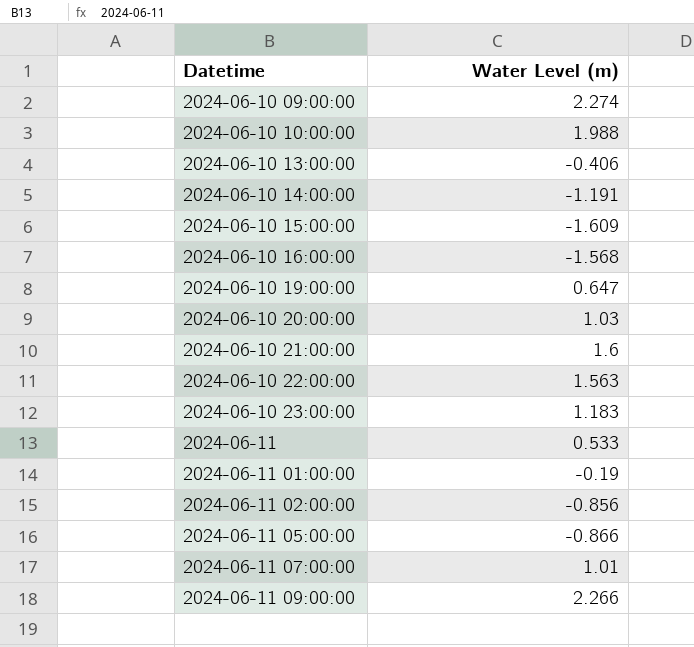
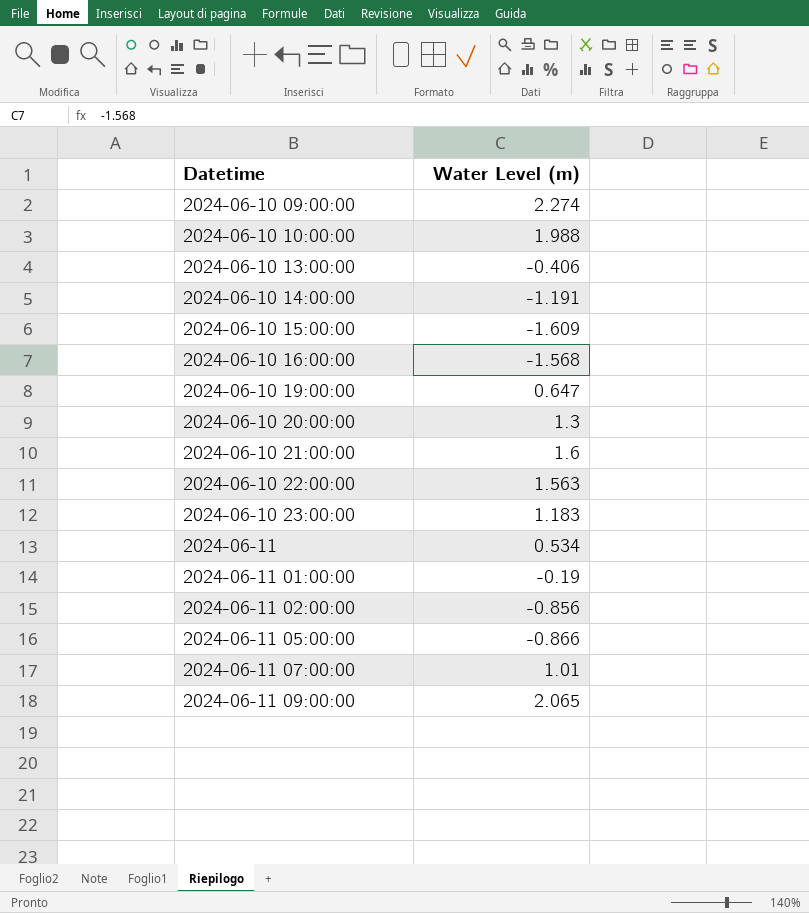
2024-06-10 20:00:00 | Water Level (m): 1.03 -> 1.3
2024-06-11 | Water Level (m): 0.533 -> 0.534
2024-06-11 09:00:00 | Water Level (m): 2.266 -> 2.065

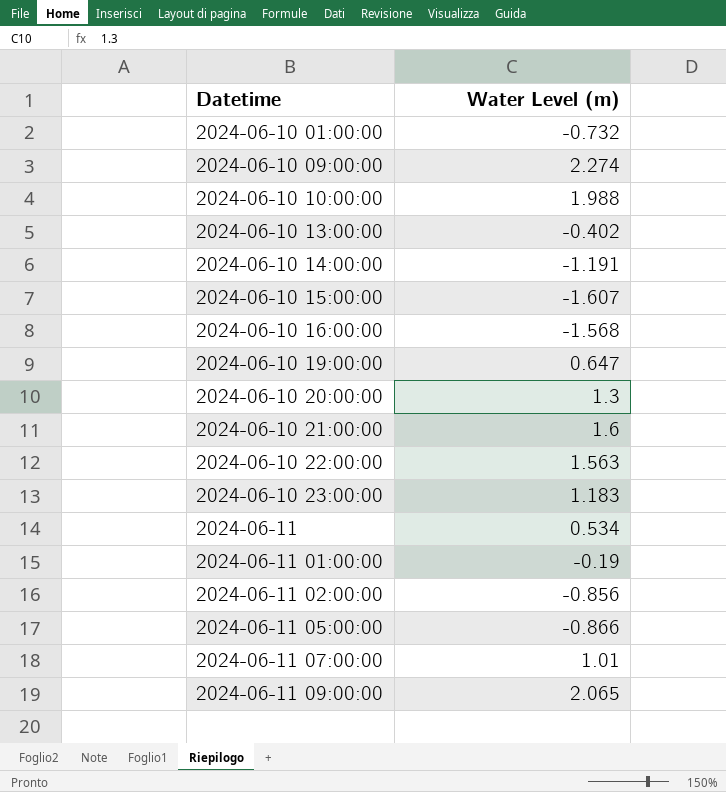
row 2024-06-10 01:00:00: none -> -0.732
2024-06-10 13:00:00 | Water Level (m): -0.406 -> -0.402
2024-06-10 15:00:00 | Water Level (m): -1.609 -> -1.607

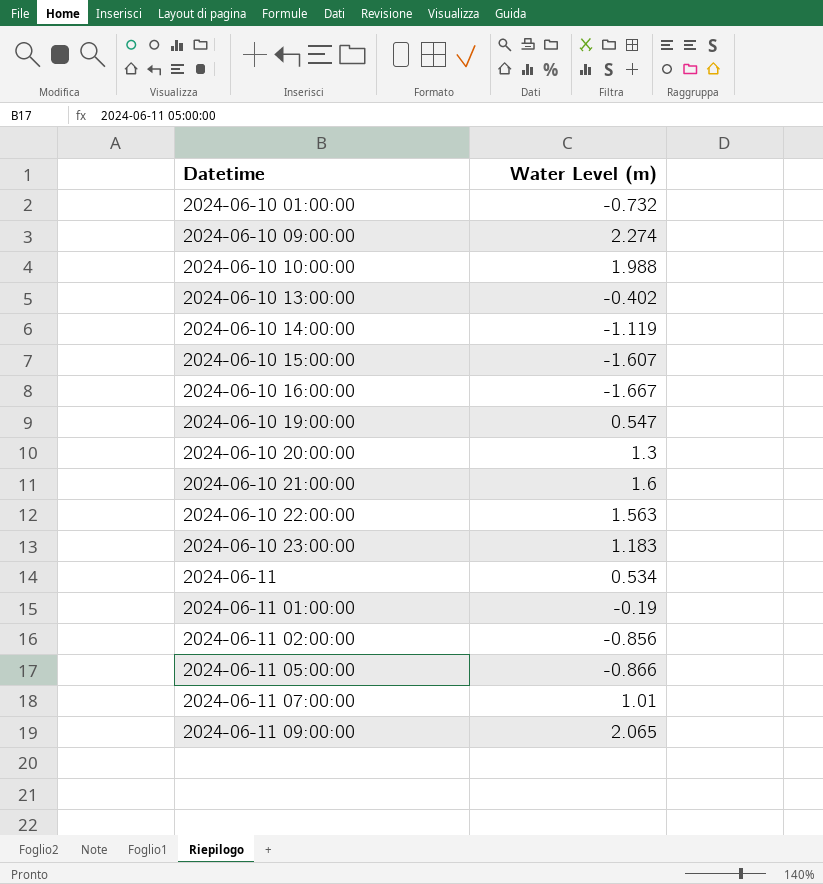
2024-06-10 14:00:00 | Water Level (m): -1.191 -> -1.119
2024-06-10 16:00:00 | Water Level (m): -1.568 -> -1.667
2024-06-10 19:00:00 | Water Level (m): 0.647 -> 0.547

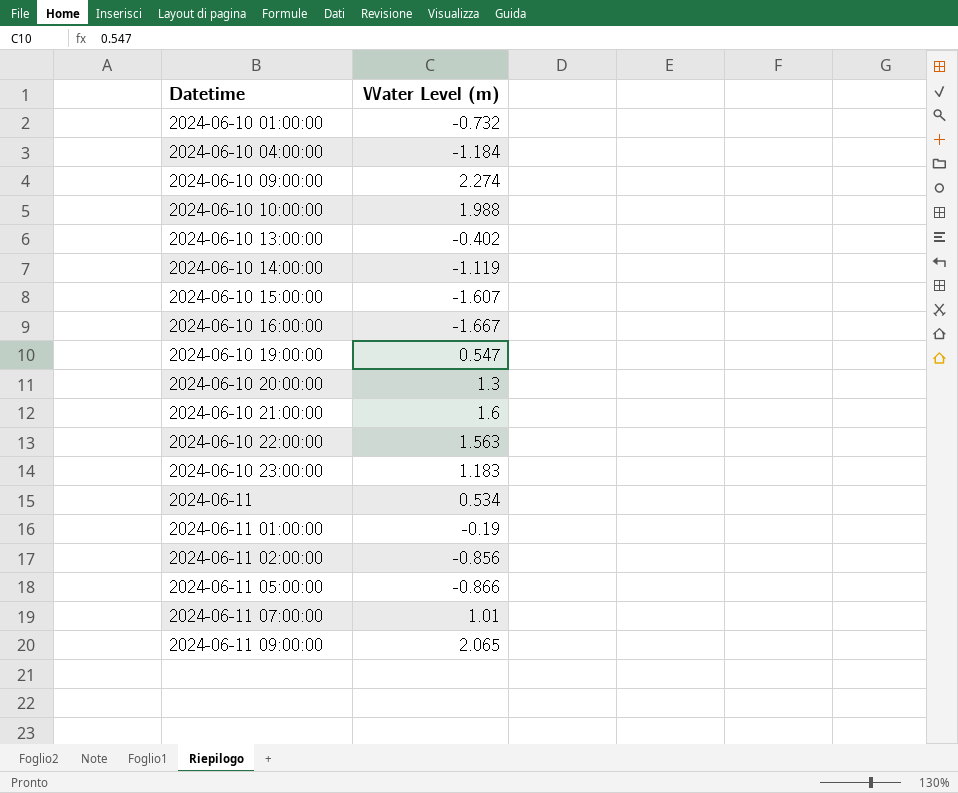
row 2024-06-10 04:00:00: none -> -1.184

